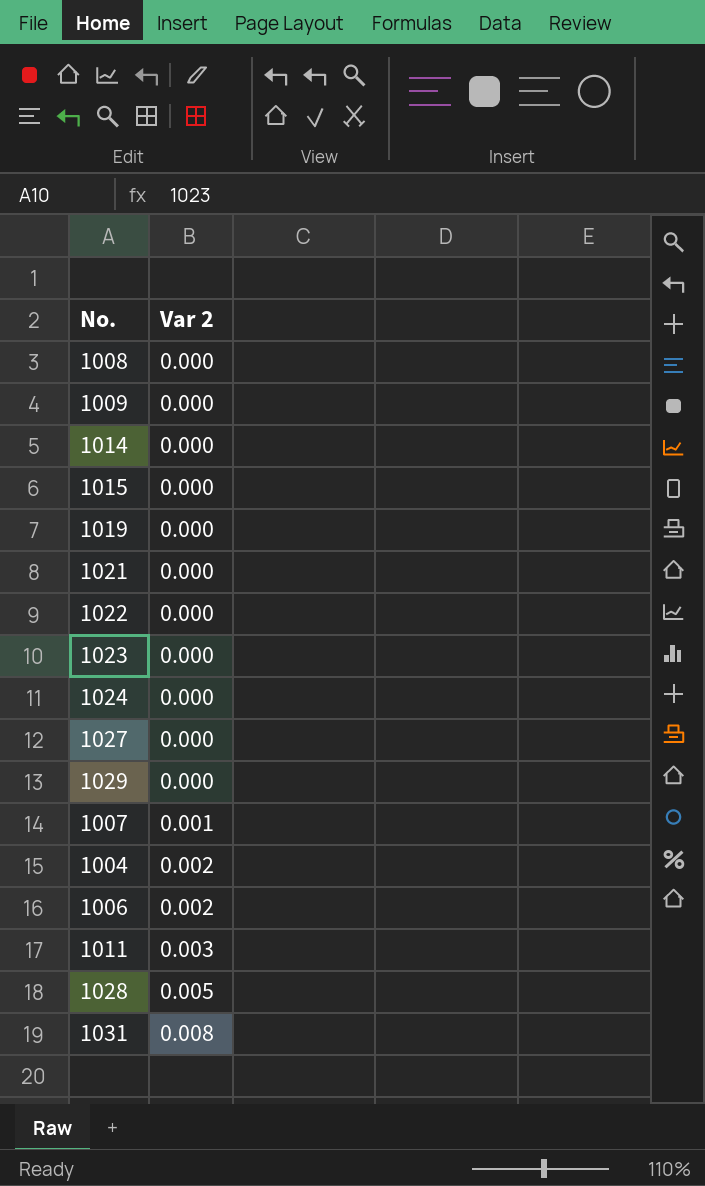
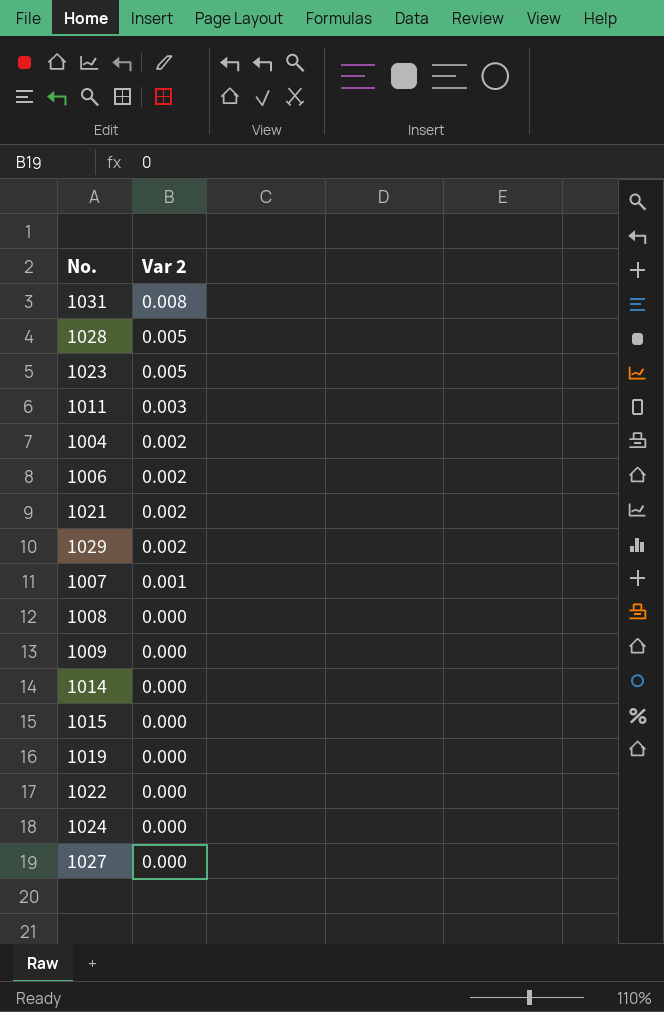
row order: Var 2 ascending -> Var 2 descending
1023 | Var 2: 0.000 -> 0.005
1021 | Var 2: 0.000 -> 0.002
1029 | Var 2: 0.000 -> 0.002

